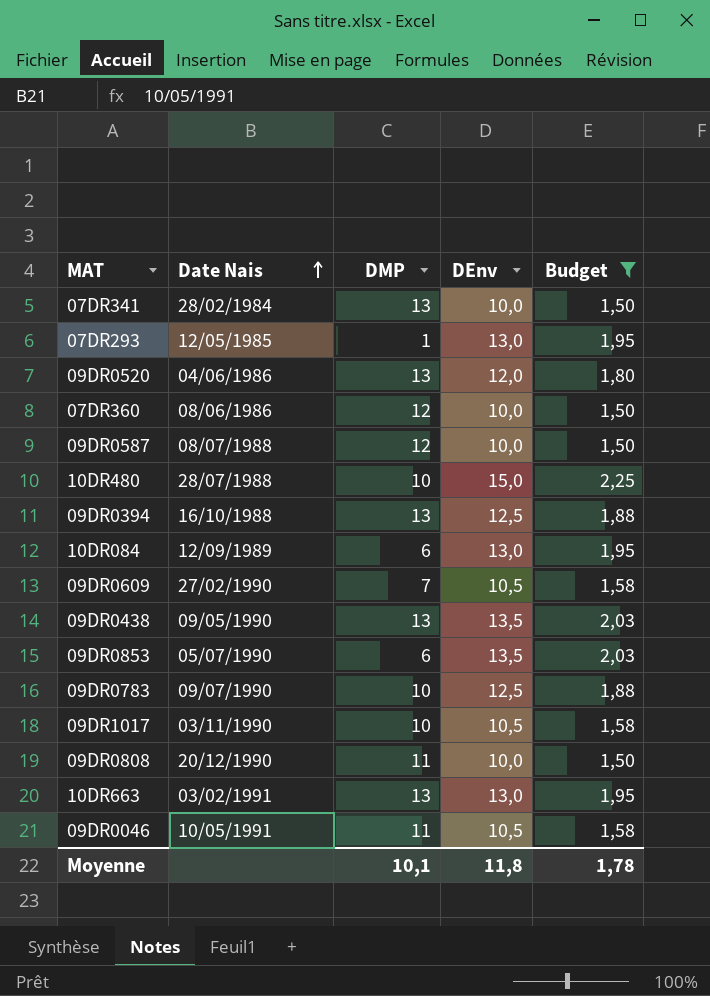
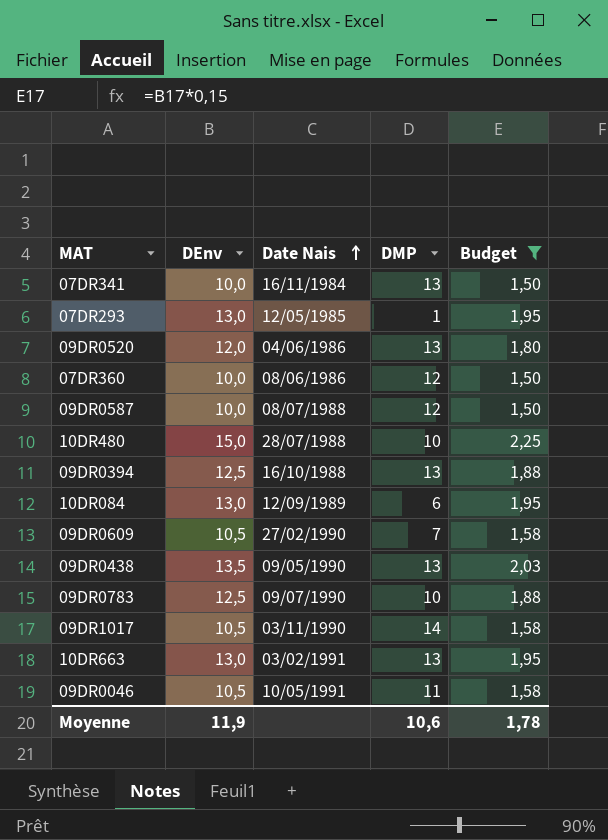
column DEnv | position: 4 -> 2
row 09DR0853: 05/07/1990 | 6 | 13,5 | 2,03 -> none
row 09DR0808: 20/12/1990 | 11 | 10,0 | 1,50 -> none
07DR341 | Date Nais: 28/02/1984 -> 16/11/1984
09DR1017 | DMP: 10 -> 14
Moyenne | DEnv: 11,8 -> 11,9
Moyenne | DMP: 10,1 -> 10,6

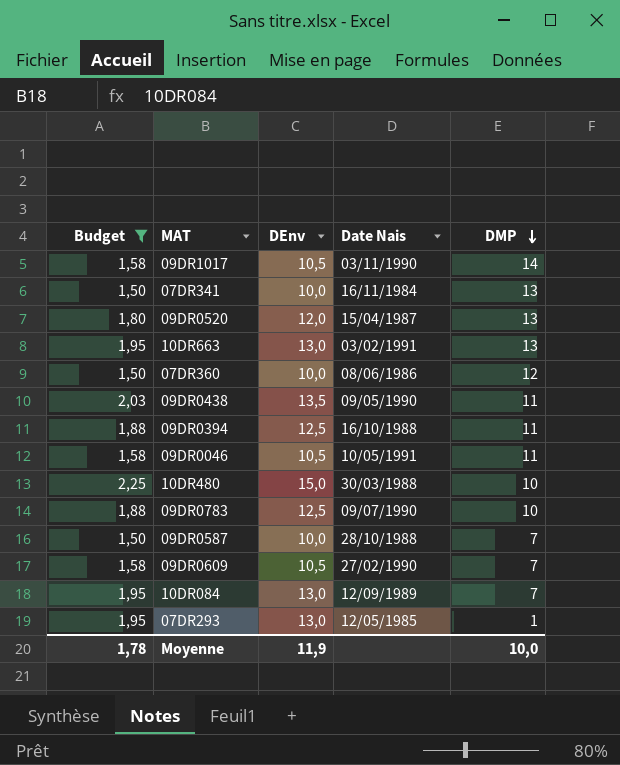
row order: Date Nais ascending -> DMP descending
column Budget | position: 5 -> 1
09DR0520 | Date Nais: 04/06/1986 -> 15/04/1987
09DR0438 | DMP: 13 -> 11
09DR0394 | DMP: 13 -> 11
10DR480 | Date Nais: 28/07/1988 -> 30/03/1988
09DR0587 | Date Nais: 08/07/1988 -> 28/10/1988
09DR0587 | DMP: 12 -> 7
10DR084 | DMP: 6 -> 7
Moyenne | DMP: 10,6 -> 10,0

